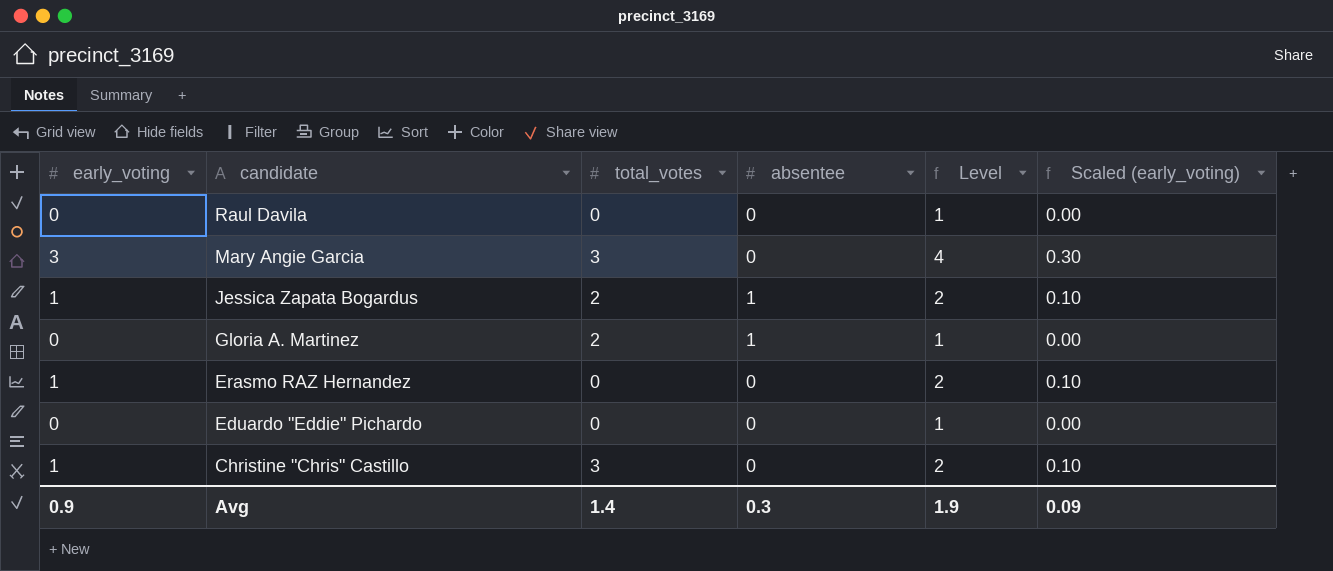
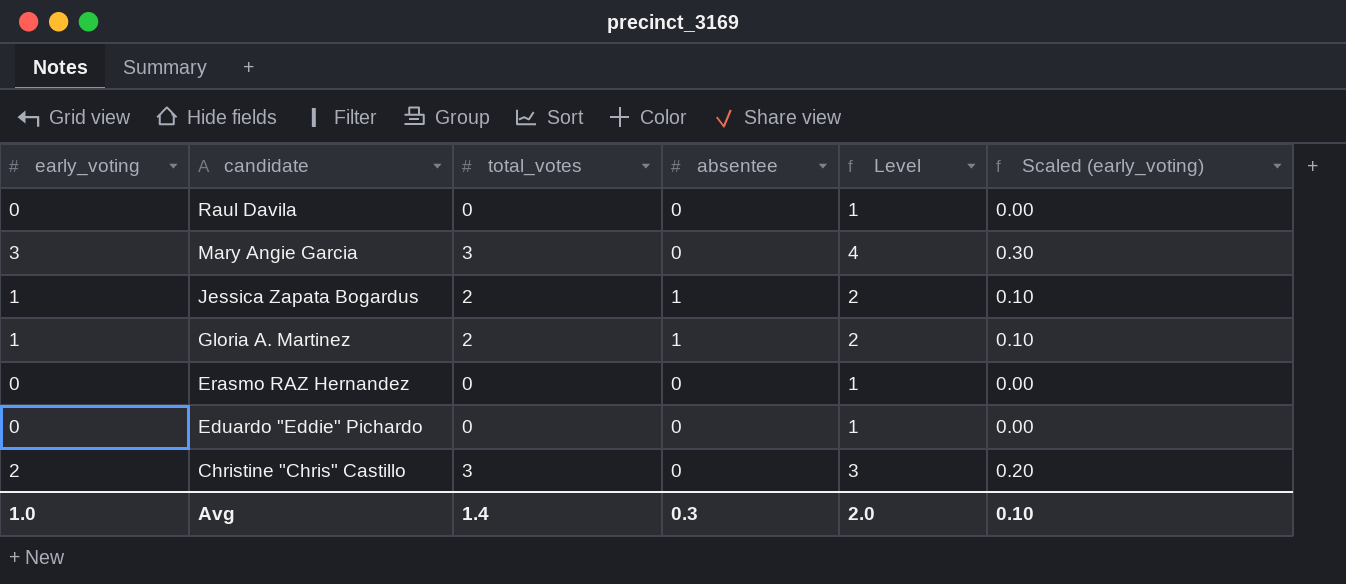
Gloria A. Martinez | early_voting: 0 -> 1
Gloria A. Martinez | Level: 1 -> 2
Gloria A. Martinez | Scaled (early_voting): 0.00 -> 0.10
Erasmo RAZ Hernandez | early_voting: 1 -> 0
Erasmo RAZ Hernandez | Level: 2 -> 1
Erasmo RAZ Hernandez | Scaled (early_voting): 0.10 -> 0.00
Christine "Chris" Castillo | early_voting: 1 -> 2
Christine "Chris" Castillo | Level: 2 -> 3
Christine "Chris" Castillo | Scaled (early_voting): 0.10 -> 0.20
Avg | early_voting: 0.9 -> 1.0
Avg | Level: 1.9 -> 2.0
Avg | Scaled (early_voting): 0.09 -> 0.10

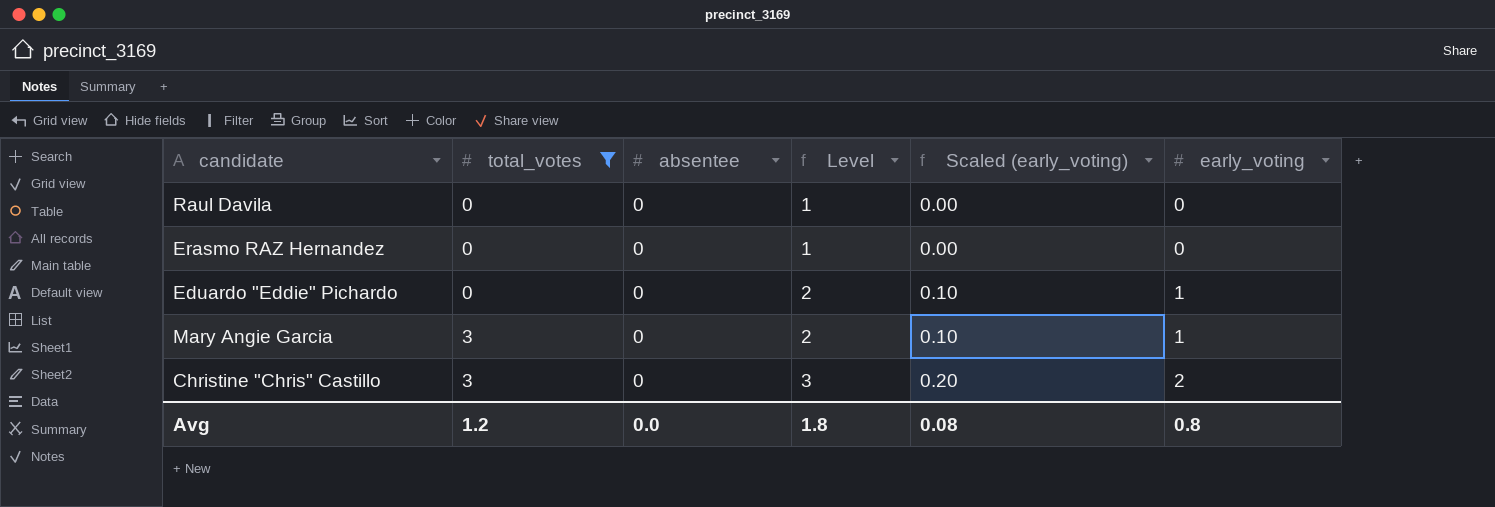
filter: none -> total_votes != 2
row order: candidate descending -> total_votes ascending
column early_voting | position: 1 -> 6
Eduardo "Eddie" Pichardo | Level: 1 -> 2
Eduardo "Eddie" Pichardo | Scaled (early_voting): 0.00 -> 0.10
Eduardo "Eddie" Pichardo | early_voting: 0 -> 1
Mary Angie Garcia | Level: 4 -> 2
Mary Angie Garcia | Scaled (early_voting): 0.30 -> 0.10
Mary Angie Garcia | early_voting: 3 -> 1
Avg | total_votes: 1.4 -> 1.2
Avg | absentee: 0.3 -> 0.0
Avg | Level: 2.0 -> 1.8
Avg | Scaled (early_voting): 0.10 -> 0.08
Avg | early_voting: 1.0 -> 0.8

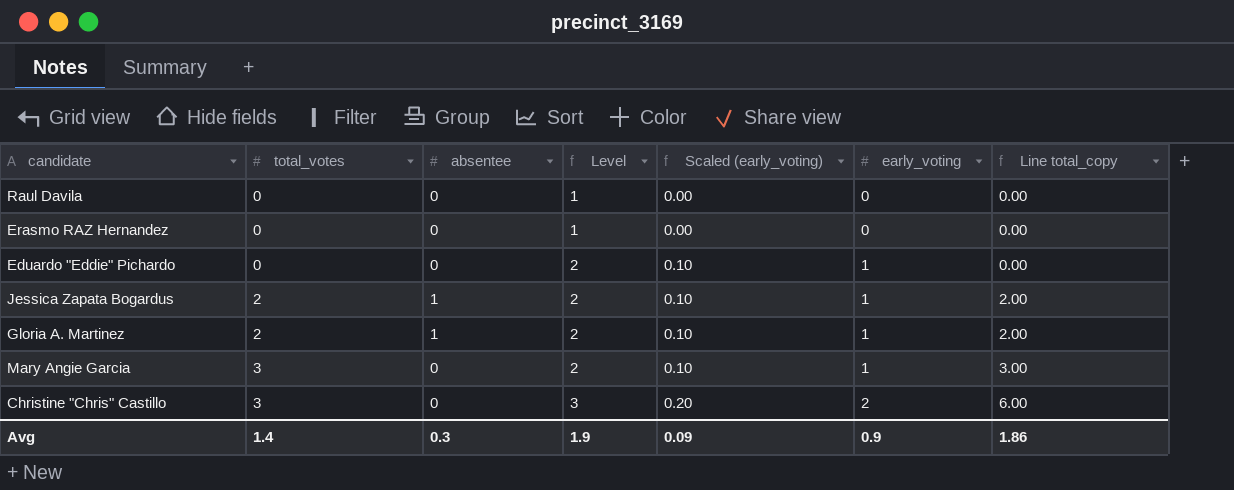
filter: total_votes != 2 -> none
column Line total_copy | formula: none -> [total_votes] * [early_voting]
Avg | total_votes: 1.2 -> 1.4
Avg | absentee: 0.0 -> 0.3
Avg | Level: 1.8 -> 1.9
Avg | Scaled (early_voting): 0.08 -> 0.09
Avg | early_voting: 0.8 -> 0.9

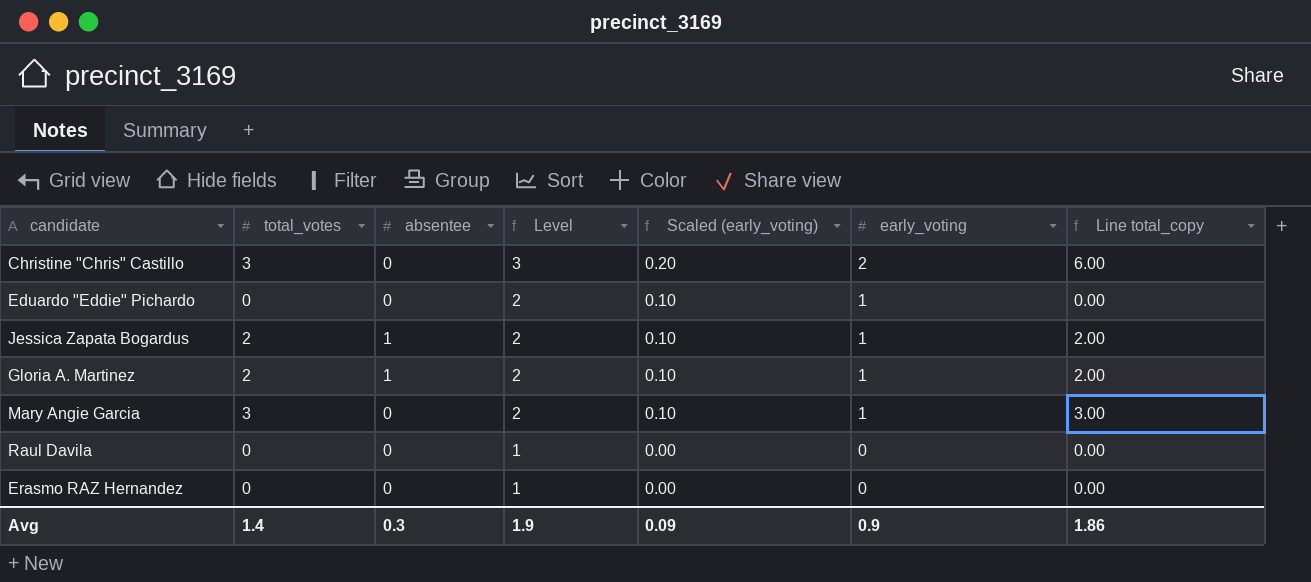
row order: total_votes ascending -> Level descending

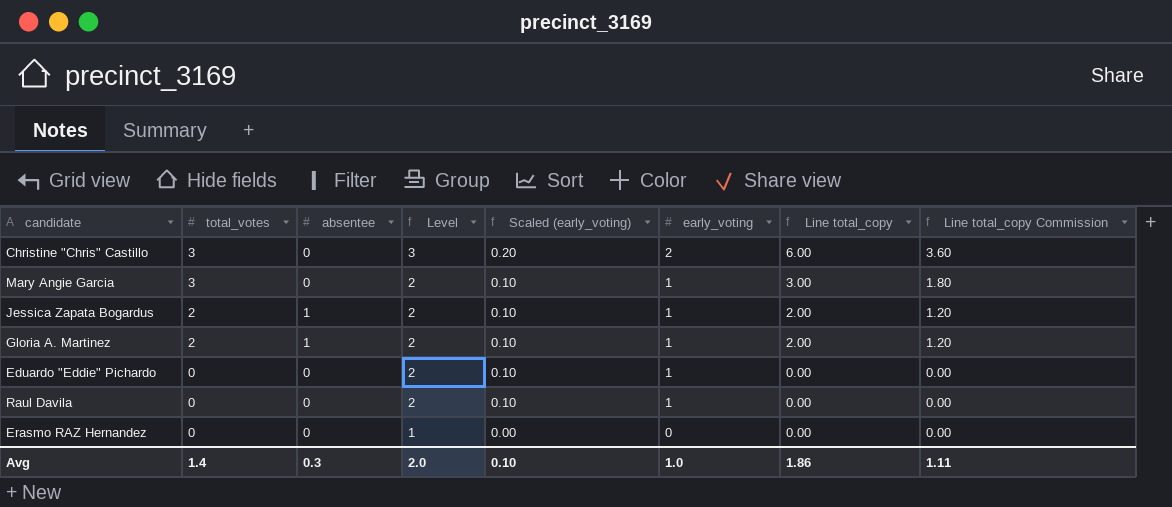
row order: Level descending -> total_votes descending
column Line total_copy Commission | formula: none -> [Line total_copy] * 0.6
Raul Davila | Level: 1 -> 2
Raul Davila | Scaled (early_voting): 0.00 -> 0.10
Raul Davila | early_voting: 0 -> 1
Avg | Level: 1.9 -> 2.0
Avg | Scaled (early_voting): 0.09 -> 0.10
Avg | early_voting: 0.9 -> 1.0

